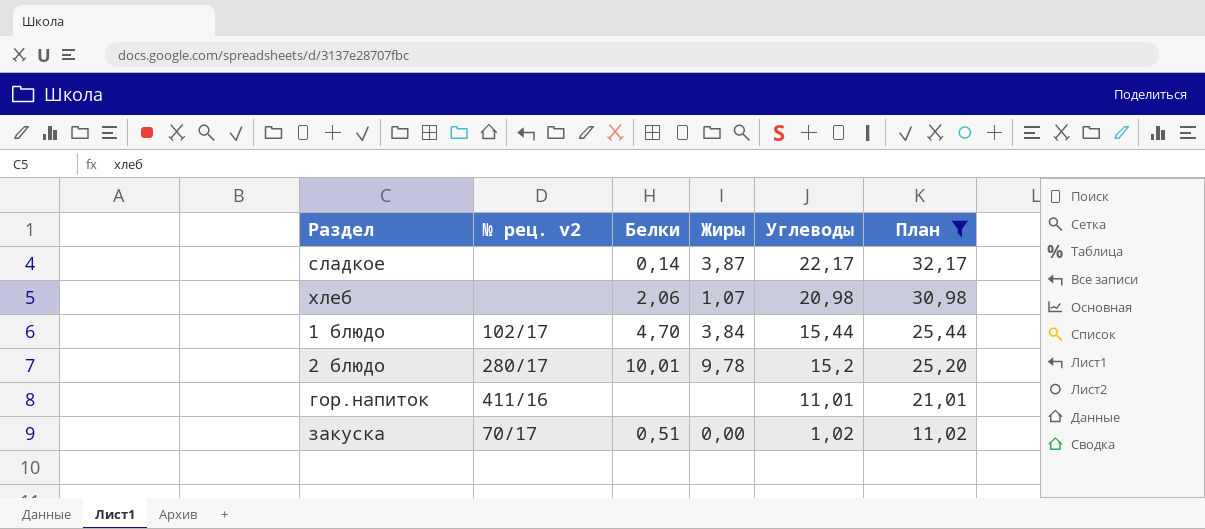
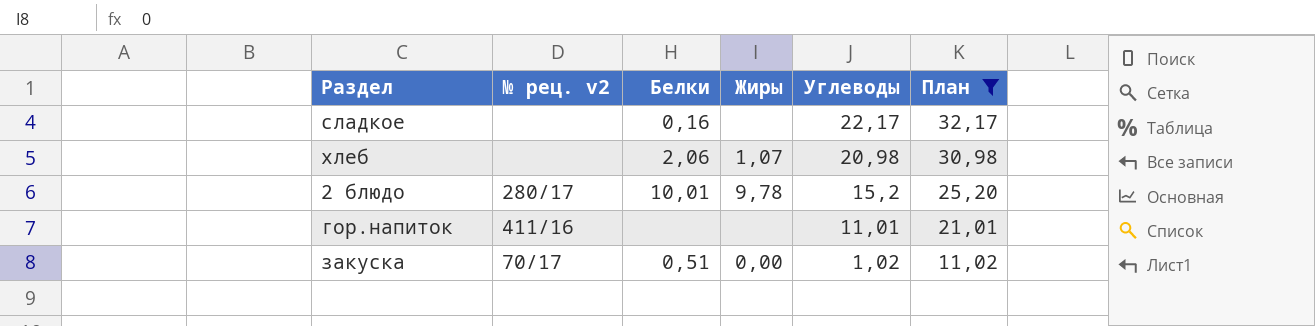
row 1 блюдо: 102/17 | 4,70 | 3,84 | 15,44 | 25,44 -> none
сладкое | Белки: 0,14 -> 0,16
сладкое | Жиры: 3,87 -> none

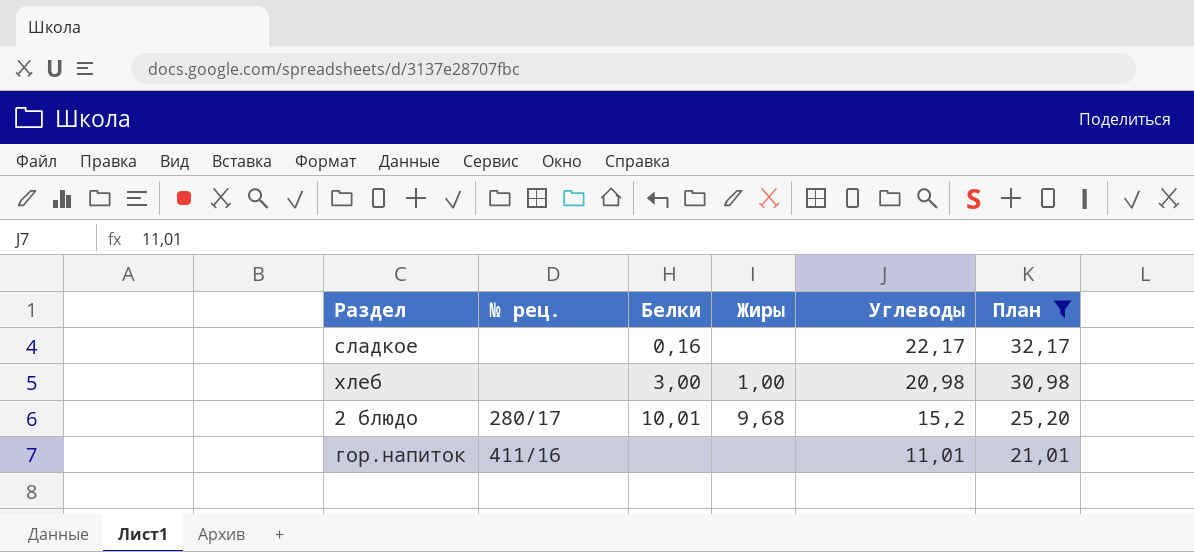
column name: № рец. v2 -> № рец.
row закуска: 70/17 | 0,51 | 0,00 | 1,02 | 11,02 -> none
хлеб | Белки: 2,06 -> 3,00
хлеб | Жиры: 1,07 -> 1,00
2 блюдо | Жиры: 9,78 -> 9,68

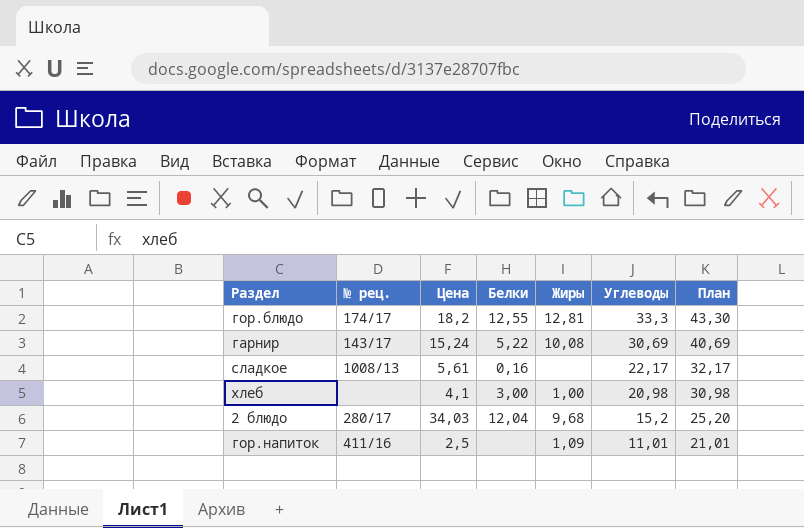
filter: План <= 32,17 -> none
column Цена | position: none -> 3
сладкое | № рец.: none -> 1008/13
2 блюдо | Белки: 10,01 -> 12,04
гор.напиток | Жиры: none -> 1,09

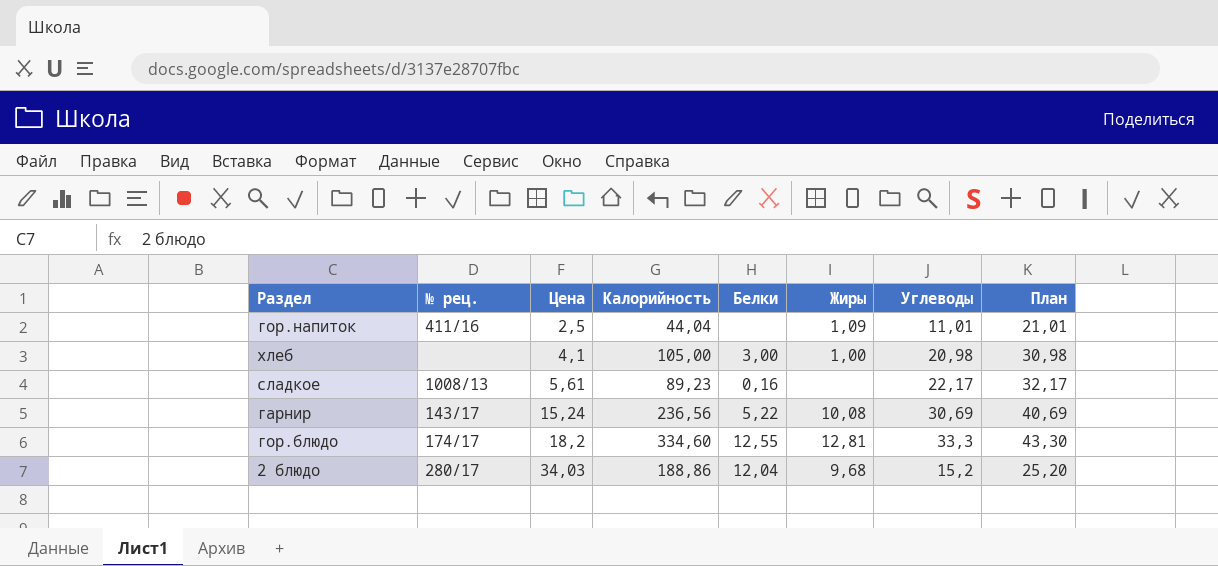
row order: Углеводы descending -> Цена ascending
column Калорийность | position: none -> 4

